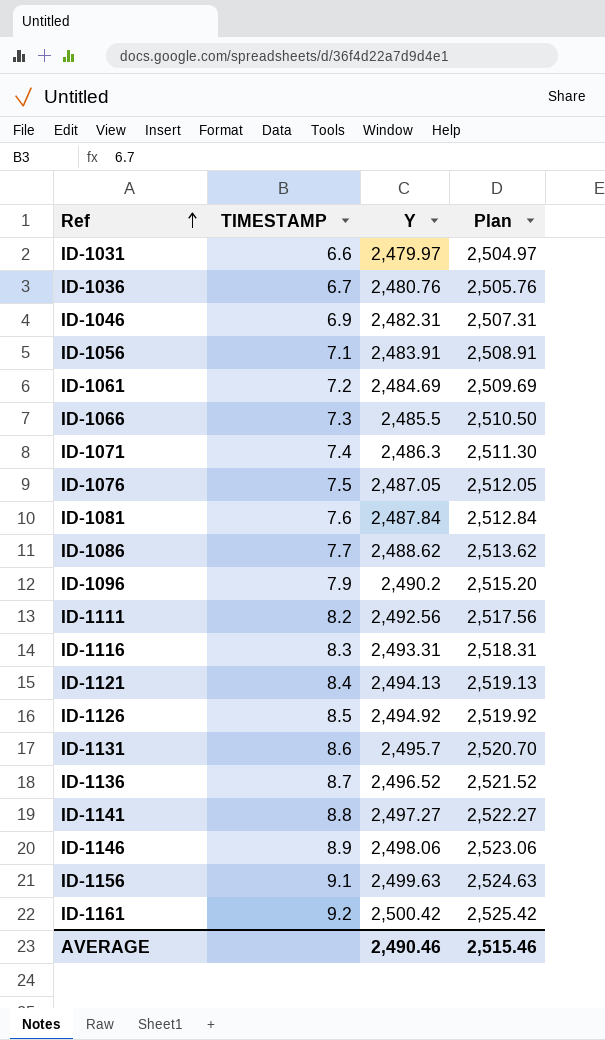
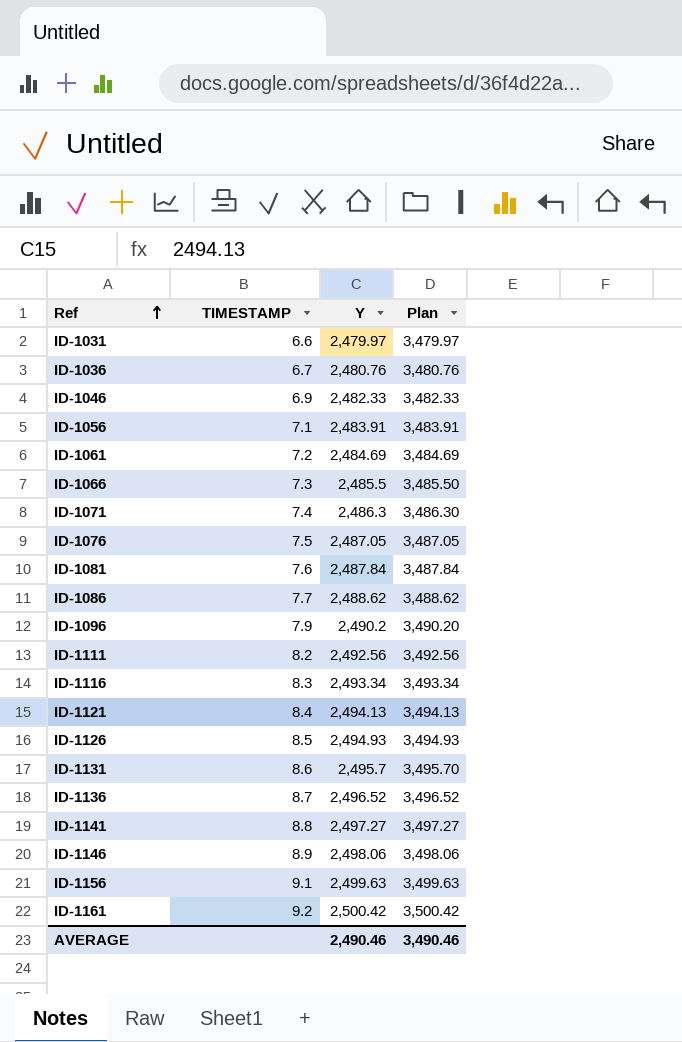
column Plan | formula: [Y] + 25 -> [Y] + 1000
ID-1046 | Y: 2,482.31 -> 2,482.33
ID-1116 | Y: 2,493.31 -> 2,493.34
ID-1126 | Y: 2,494.92 -> 2,494.93
AVERAGE | Plan: 2,515.46 -> 3,490.46

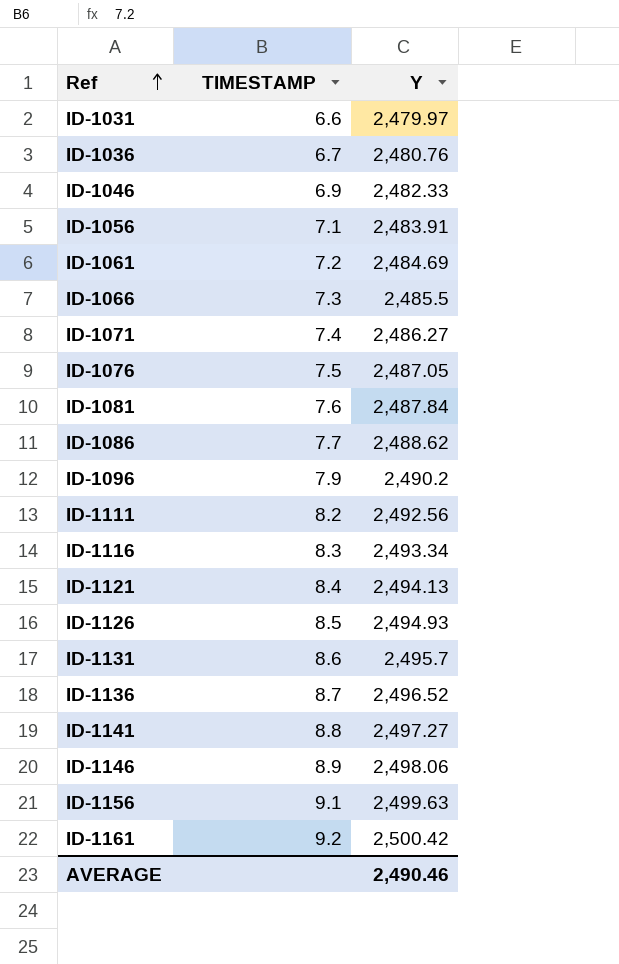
column Plan | formula: [Y] + 1000 -> none
ID-1071 | Y: 2,486.3 -> 2,486.27

